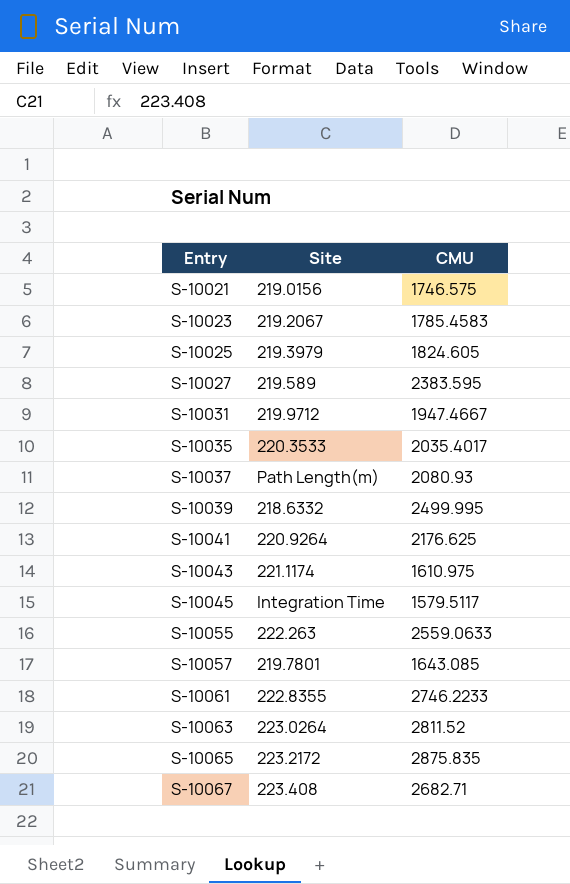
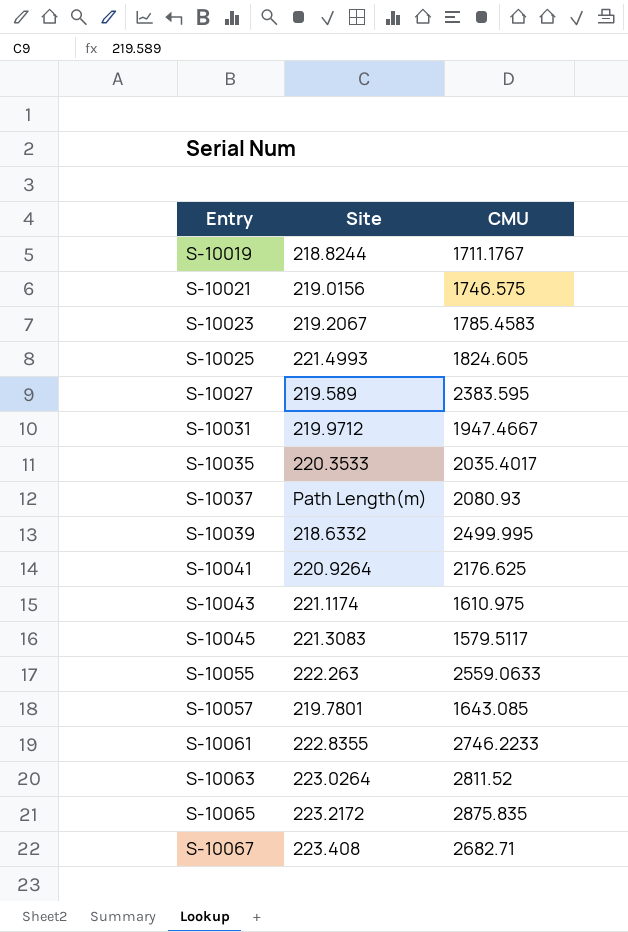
row S-10019: none -> 218.8244 | 1711.1767
S-10025 | Site: 219.3979 -> 221.4993
S-10045 | Site: Integration Time -> 221.3083

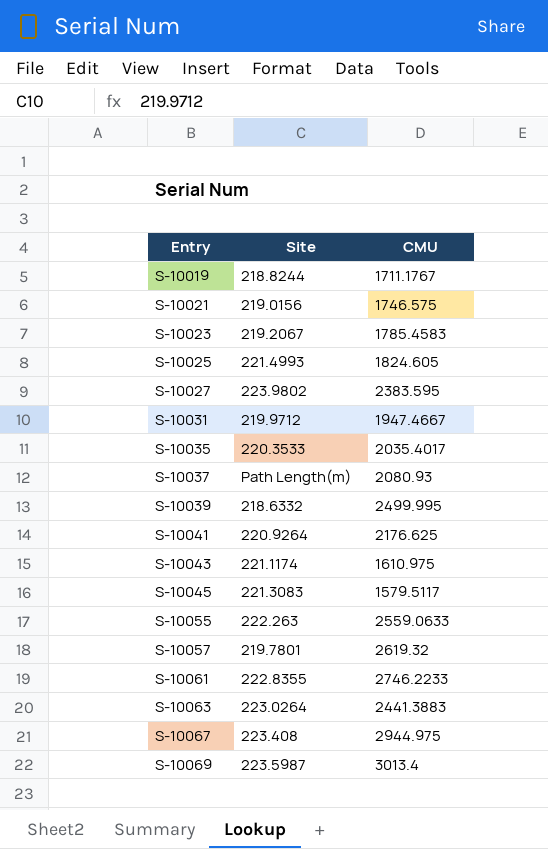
row S-10065: 223.2172 | 2875.835 -> none
S-10027 | Site: 219.589 -> 223.9802
S-10057 | CMU: 1643.085 -> 2619.32
S-10063 | CMU: 2811.52 -> 2441.3883
S-10067 | CMU: 2682.71 -> 2944.975
row S-10069: none -> 223.5987 | 3013.4

